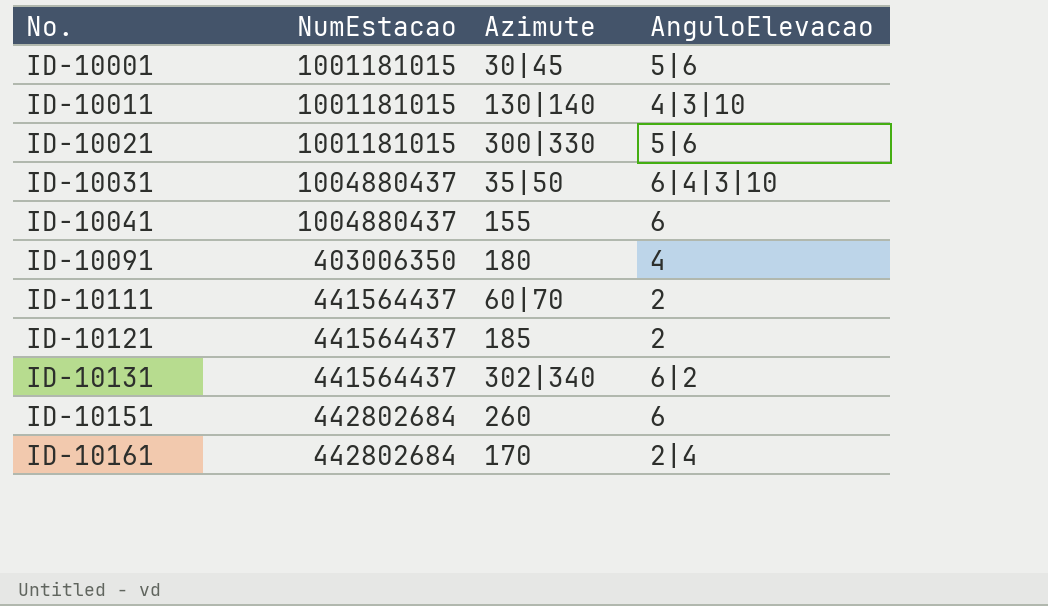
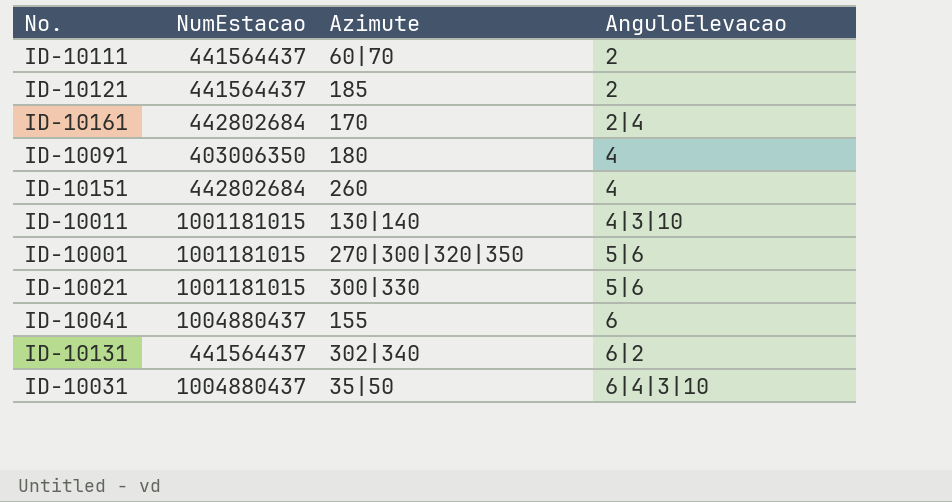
row order: No. ascending -> AnguloElevacao ascending
ID-10151 | AnguloElevacao: 6 -> 4
ID-10001 | Azimute: 30|45 -> 270|300|320|350

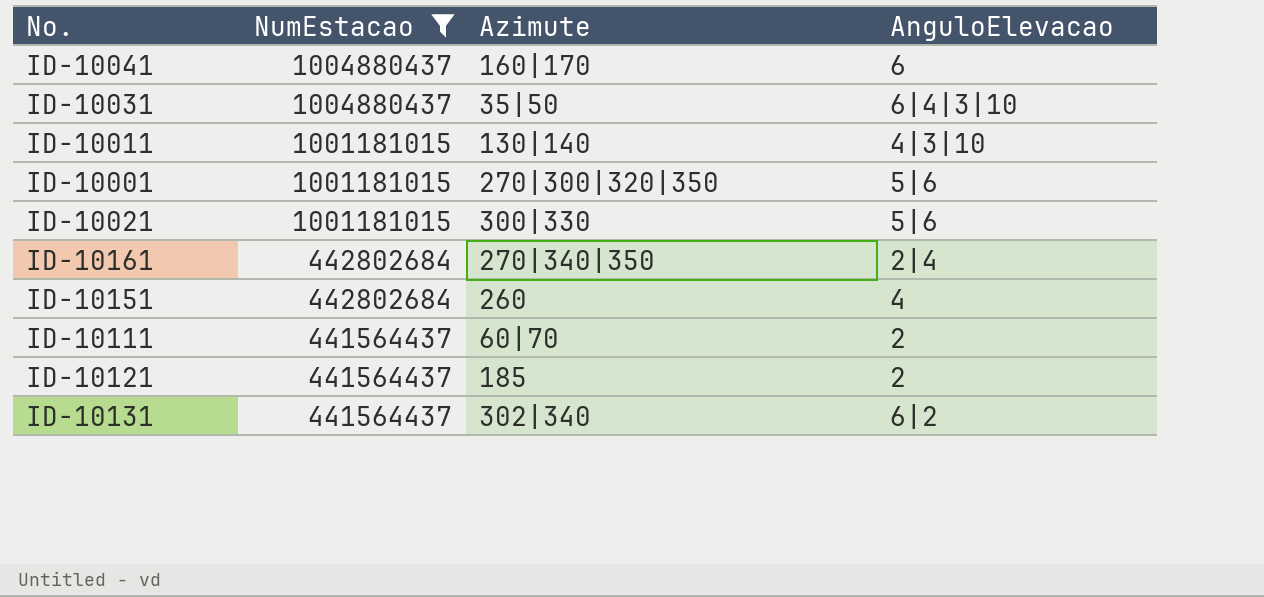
filter: none -> NumEstacao != 403006350
row order: AnguloElevacao ascending -> NumEstacao descending
ID-10041 | Azimute: 155 -> 160|170
ID-10161 | Azimute: 170 -> 270|340|350

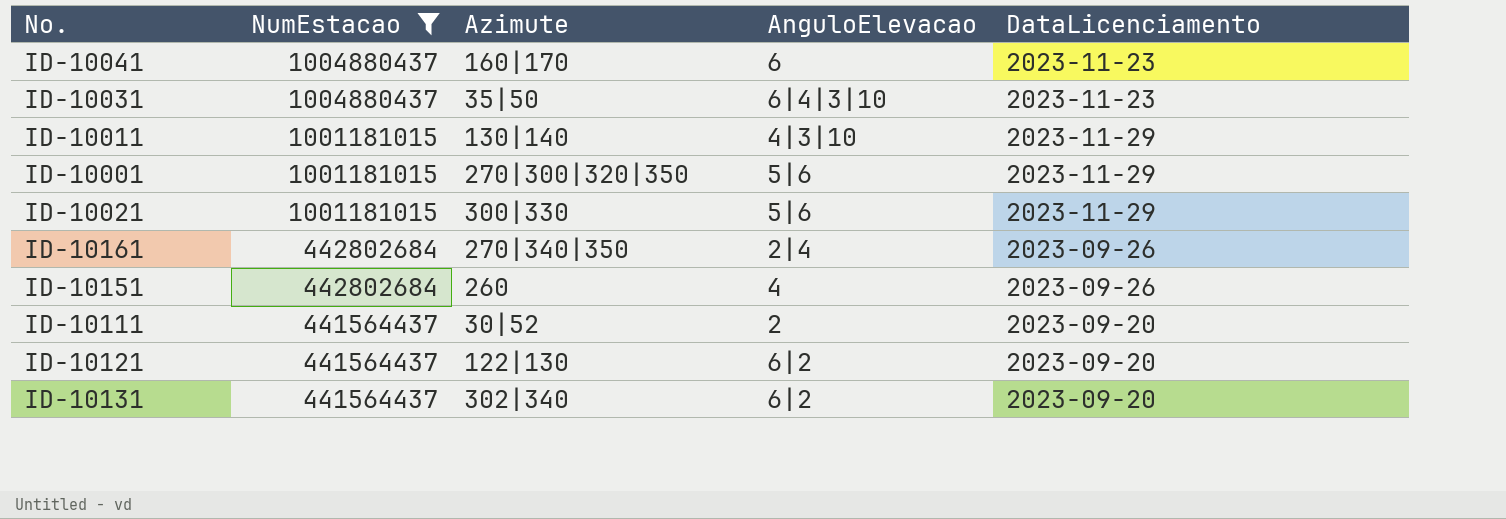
column DataLicenciamento | position: none -> 5
ID-10111 | Azimute: 60|70 -> 30|52
ID-10121 | Azimute: 185 -> 122|130
ID-10121 | AnguloElevacao: 2 -> 6|2

